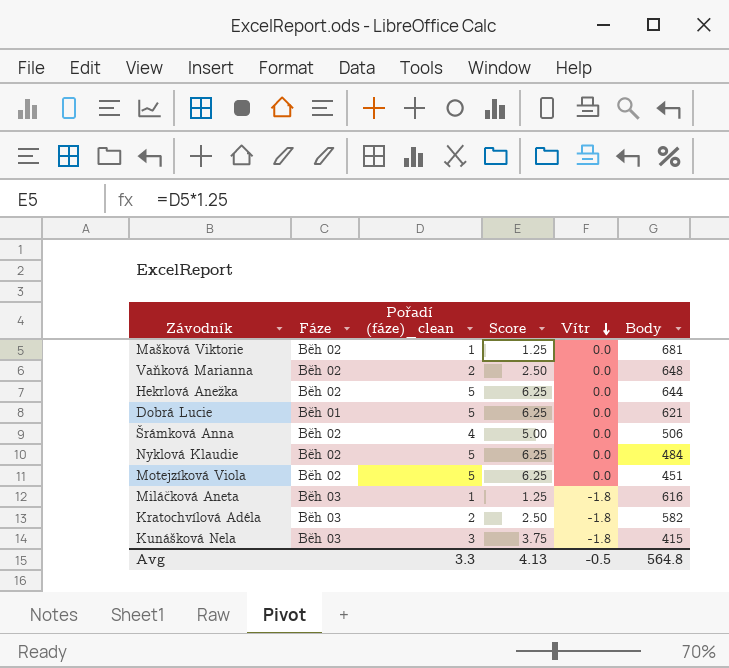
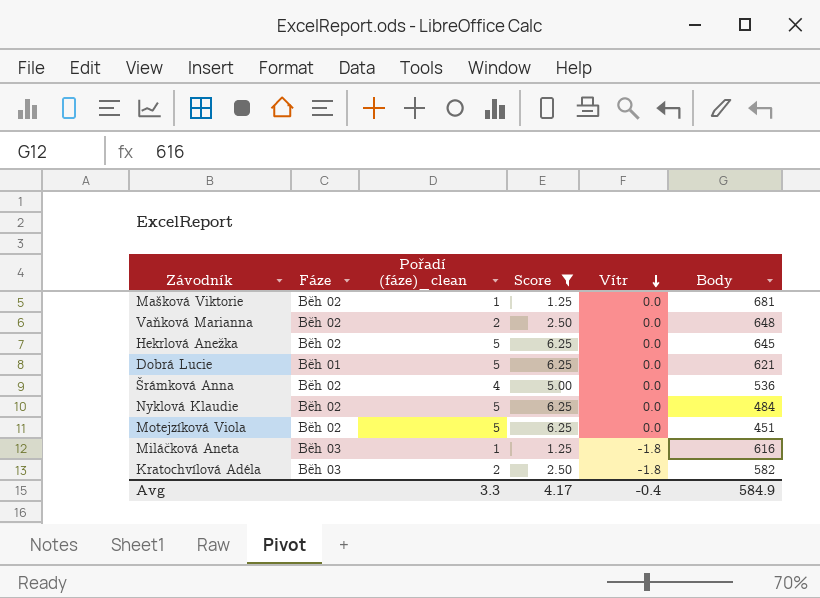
filter: none -> Score != 3.75
Hekrlová Anežka | Body: 644 -> 645
Šrámková Anna | Body: 506 -> 536
Avg | Score: 4.13 -> 4.17
Avg | Vítr: -0.5 -> -0.4
Avg | Body: 564.8 -> 584.9

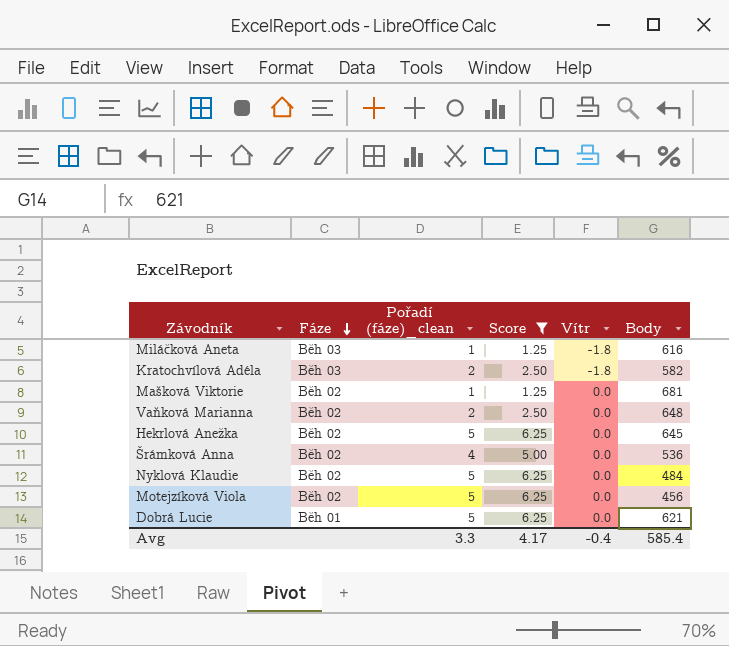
row order: Vítr descending -> Fáze descending
Motejzíková Viola | Body: 451 -> 456
Avg | Body: 584.9 -> 585.4

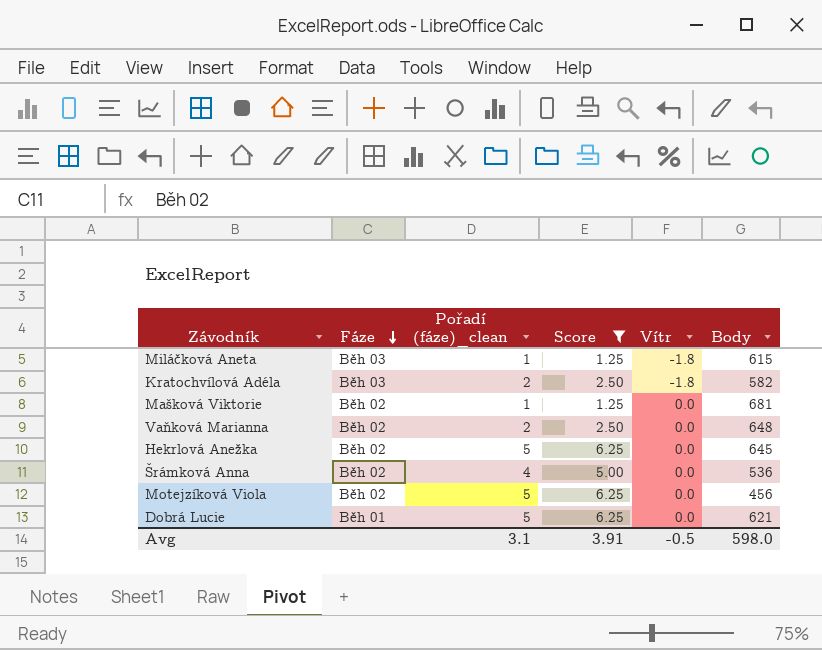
row Nyklová Klaudie: Běh 02 | 5 | 6.25 | 0.0 | 484 -> none
Miláčková Aneta | Body: 616 -> 615
Avg | Pořadí (fáze)_clean: 3.3 -> 3.1
Avg | Score: 4.17 -> 3.91
Avg | Vítr: -0.4 -> -0.5
Avg | Body: 585.4 -> 598.0

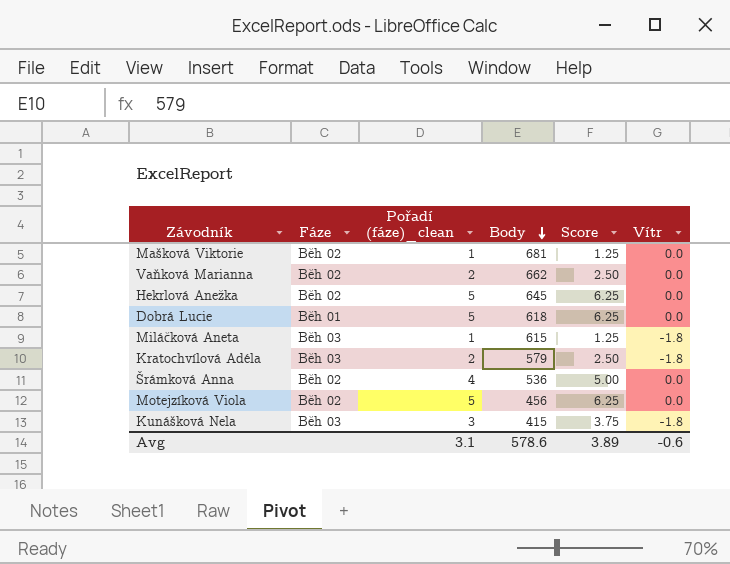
filter: Score != 3.75 -> none
row order: Fáze descending -> Body descending
column Body | position: 6 -> 4
Vaňková Marianna | Body: 648 -> 662
Dobrá Lucie | Body: 621 -> 618
Kratochvílová Adéla | Body: 582 -> 579
Avg | Body: 598.0 -> 578.6
Avg | Score: 3.91 -> 3.89
Avg | Vítr: -0.5 -> -0.6

